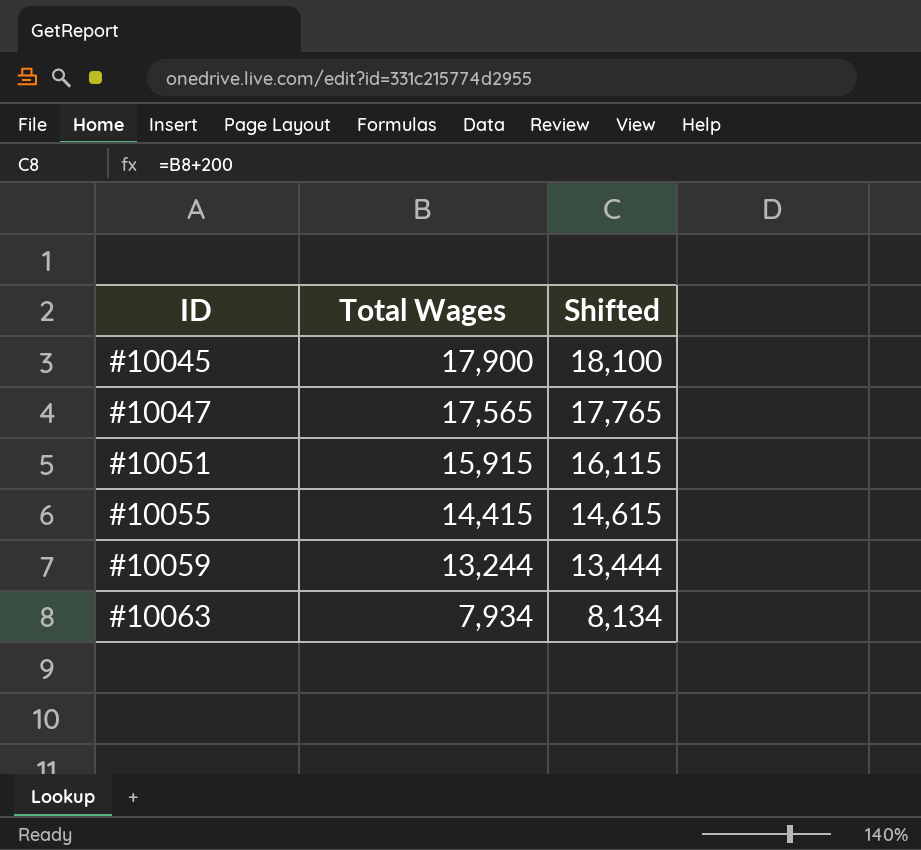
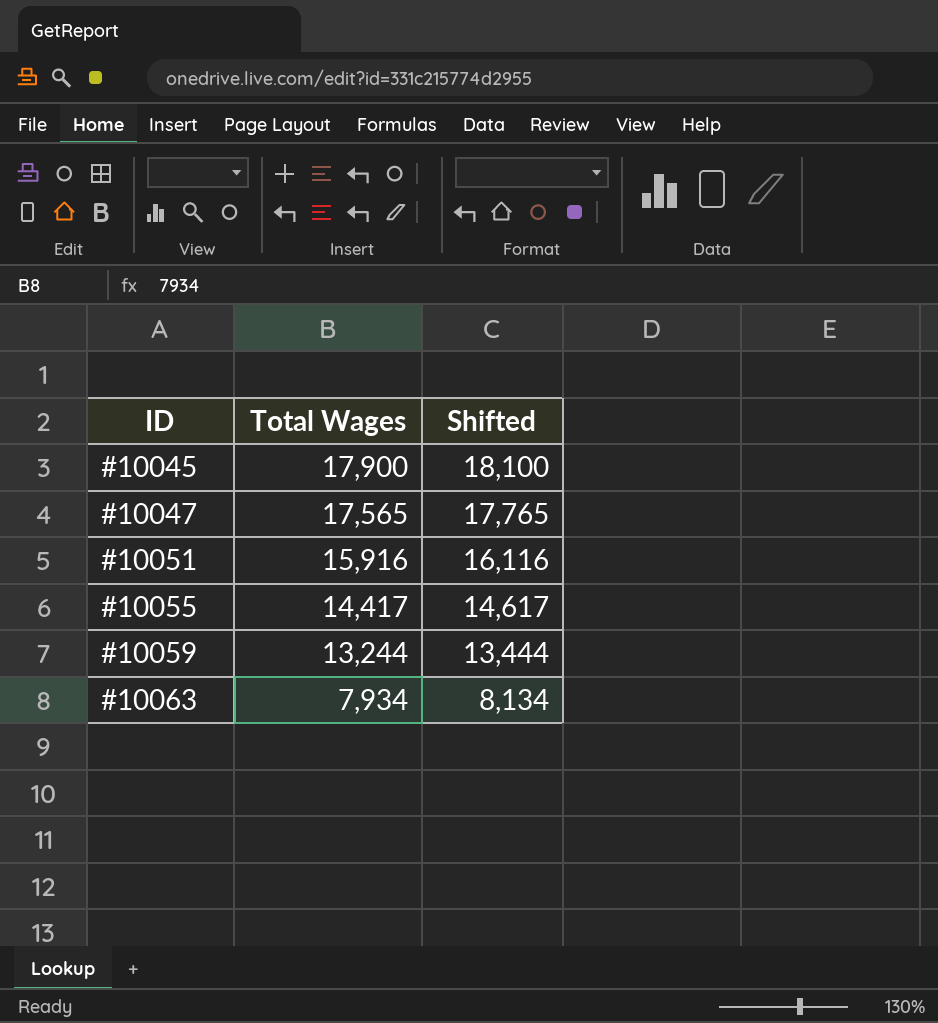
#10051 | Total Wages: 15,915 -> 15,916
#10051 | Shifted: 16,115 -> 16,116
#10055 | Total Wages: 14,415 -> 14,417
#10055 | Shifted: 14,615 -> 14,617

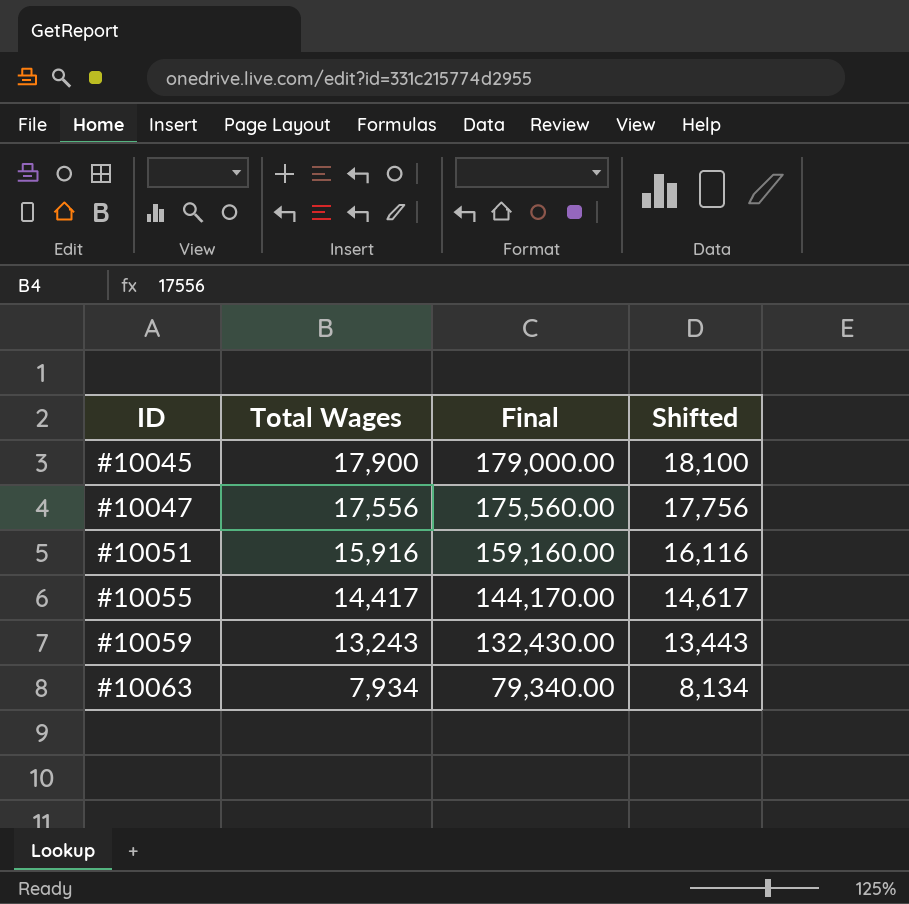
column Final | formula: none -> [Total Wages] * 10
#10047 | Total Wages: 17,565 -> 17,556
#10047 | Shifted: 17,765 -> 17,756
#10059 | Total Wages: 13,244 -> 13,243
#10059 | Shifted: 13,444 -> 13,443

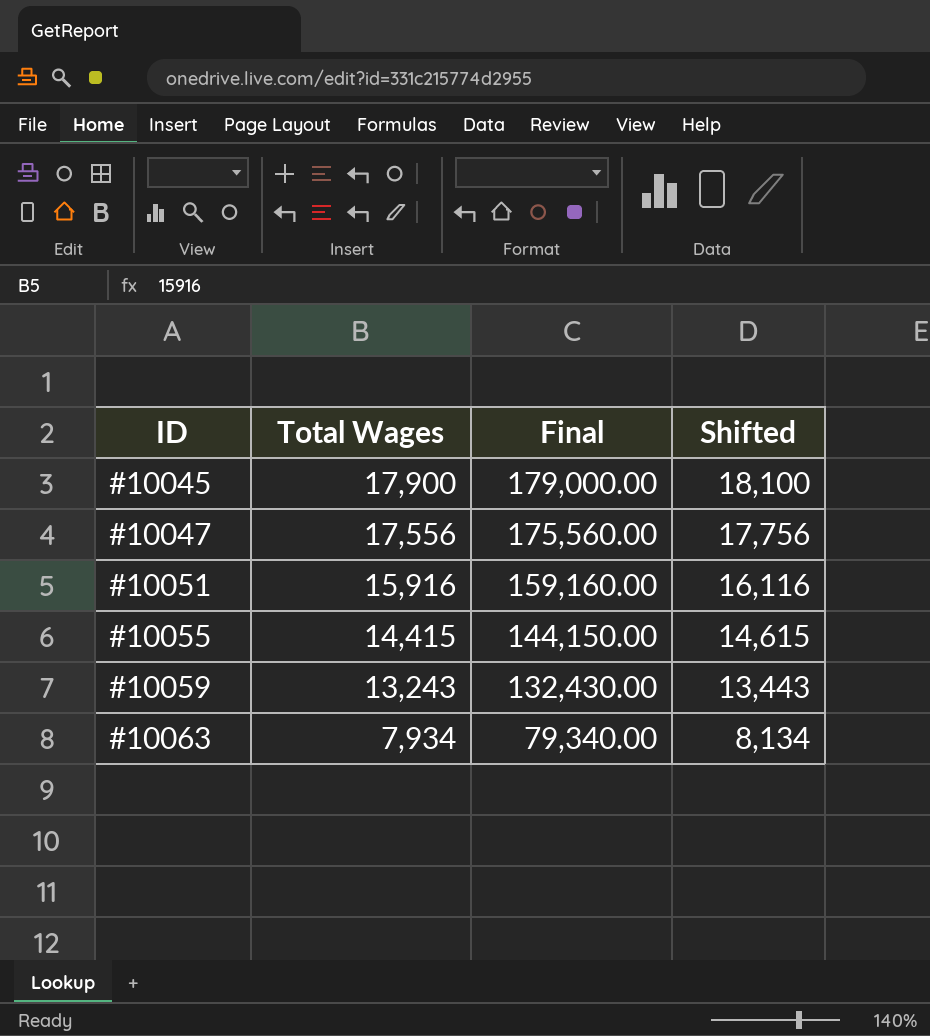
#10055 | Total Wages: 14,417 -> 14,415
#10055 | Final: 144,170.00 -> 144,150.00
#10055 | Shifted: 14,617 -> 14,615

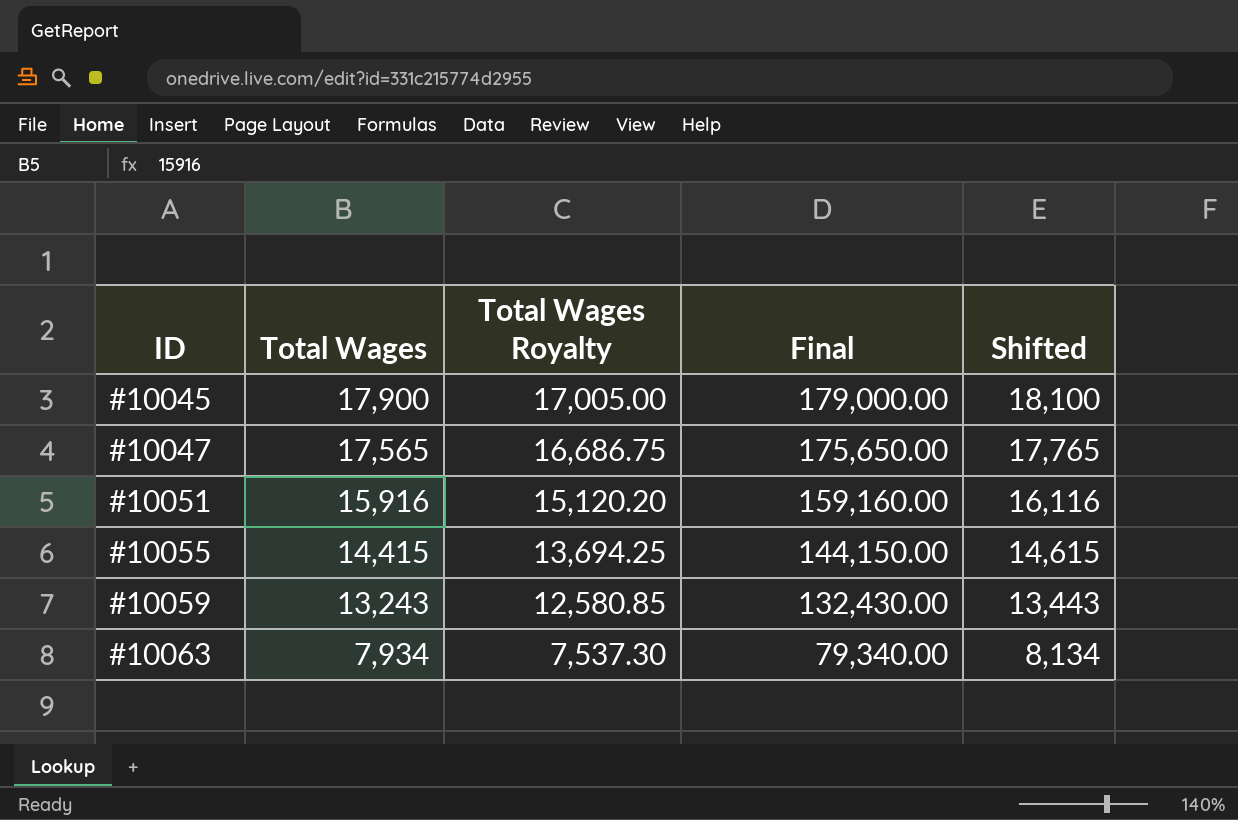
column Total Wages Royalty | formula: none -> [Total Wages] * 0.95
#10047 | Total Wages: 17,556 -> 17,565
#10047 | Final: 175,560.00 -> 175,650.00
#10047 | Shifted: 17,756 -> 17,765

